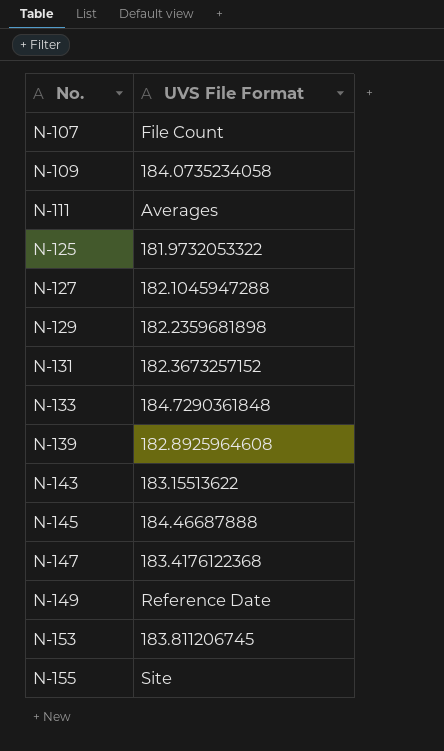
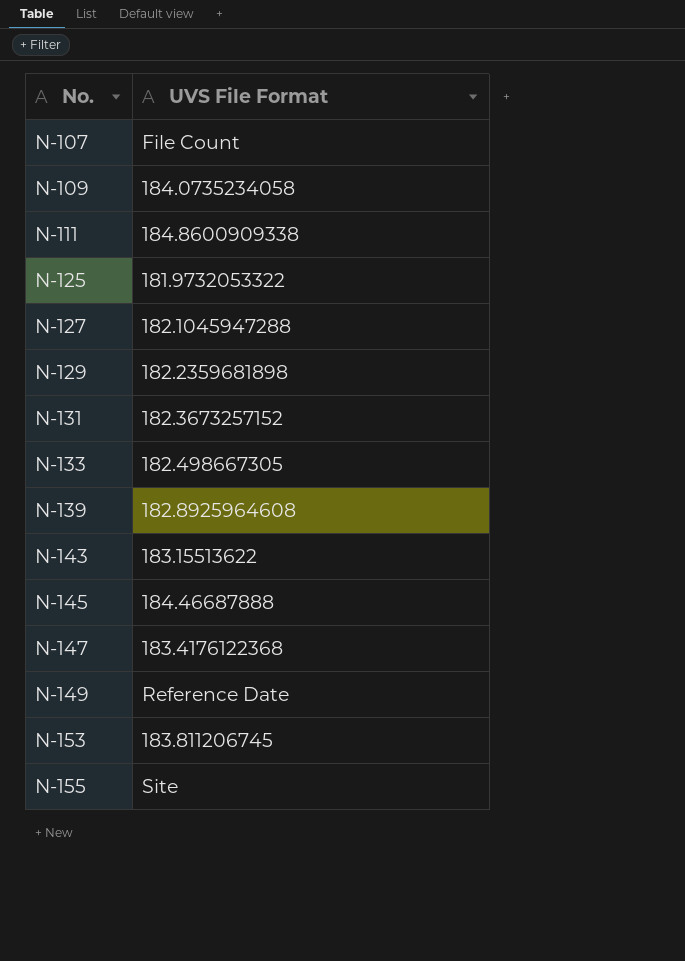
N-111 | UVS File Format: Averages -> 184.8600909338
N-133 | UVS File Format: 184.7290361848 -> 182.498667305

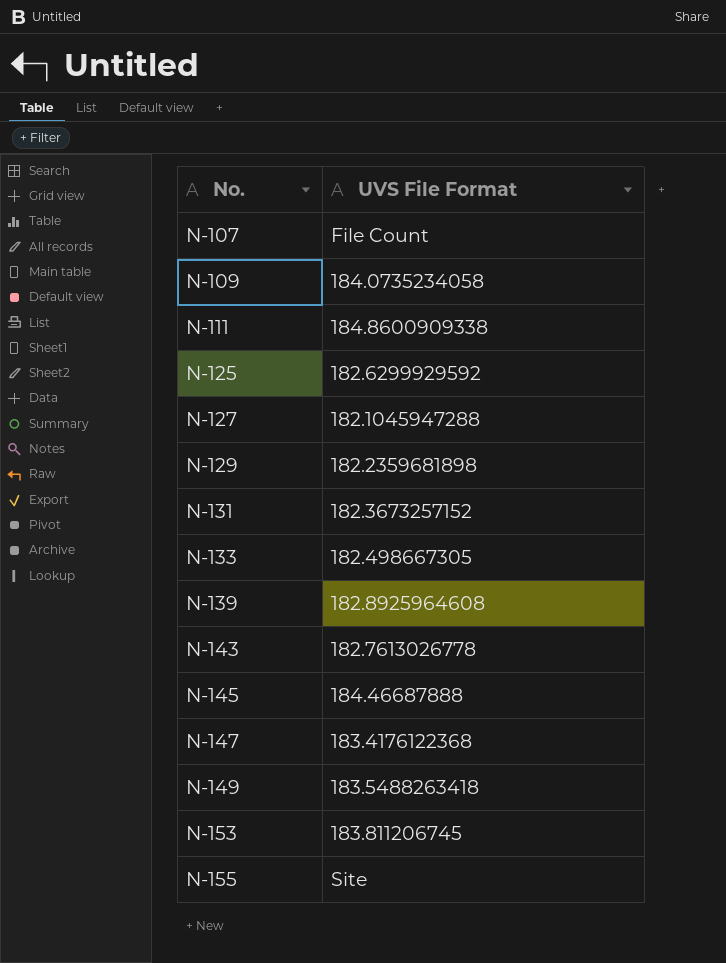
N-125 | UVS File Format: 181.9732053322 -> 182.6299929592
N-143 | UVS File Format: 183.15513622 -> 182.7613026778
N-149 | UVS File Format: Reference Date -> 183.5488263418

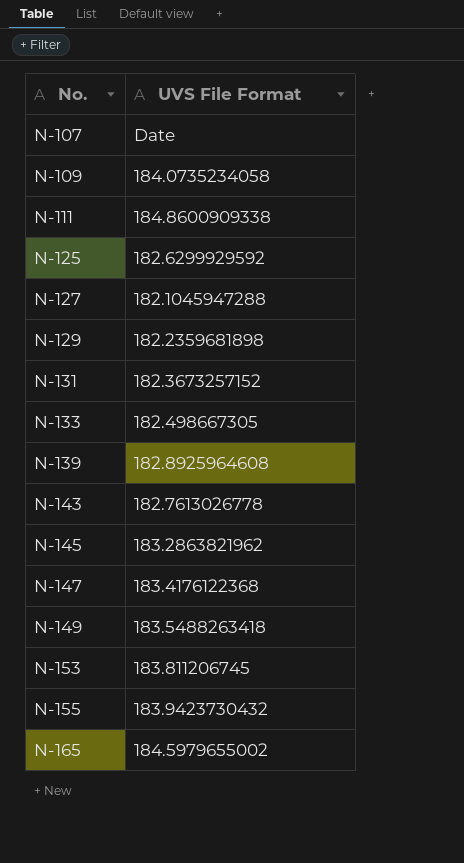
N-107 | UVS File Format: File Count -> Date
N-145 | UVS File Format: 184.46687888 -> 183.2863821962
N-155 | UVS File Format: Site -> 183.9423730432
row N-165: none -> 184.5979655002

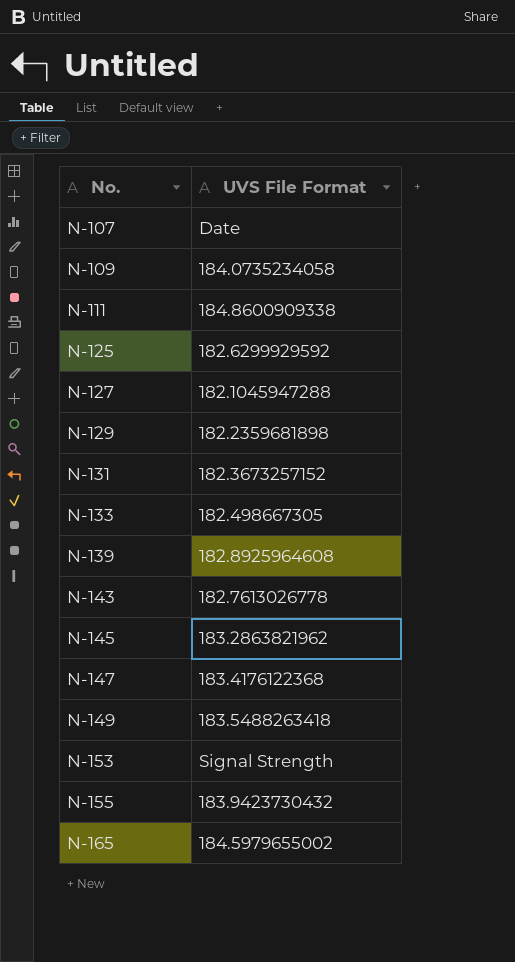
N-153 | UVS File Format: 183.811206745 -> Signal Strength

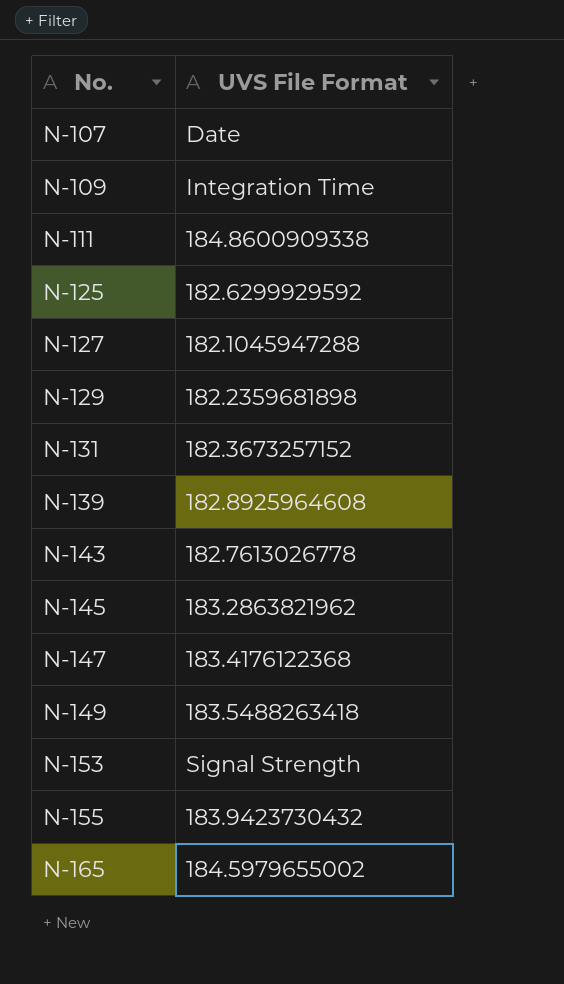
row N-133: 182.498667305 -> none
N-109 | UVS File Format: 184.0735234058 -> Integration Time

